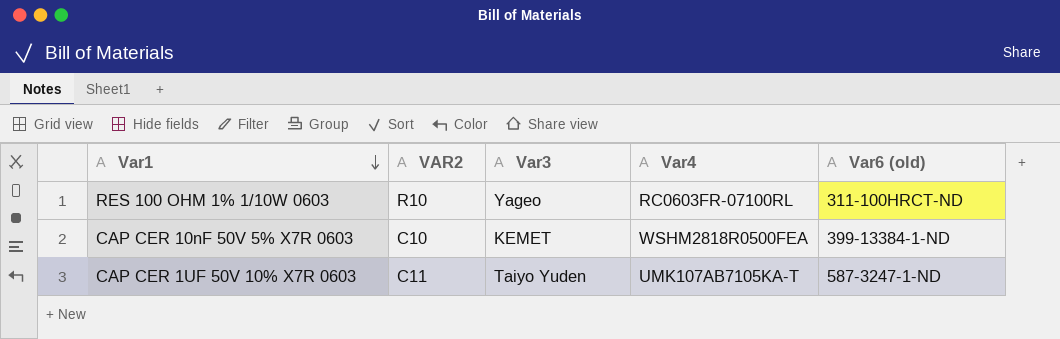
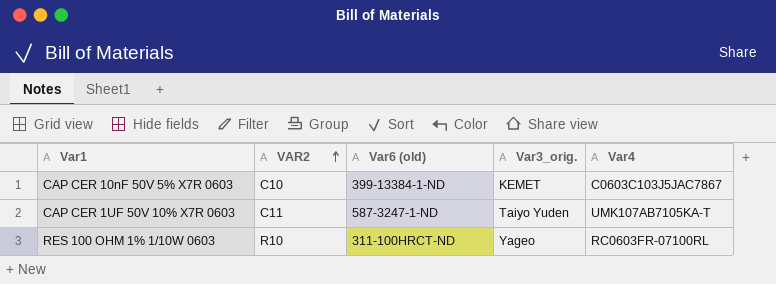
row order: Var1 descending -> VAR2 ascending
column Var6 (old) | position: 5 -> 3
column name: Var3 -> Var3_orig.
CAP CER 10nF 50V 5% X7R 0603 | Var4: WSHM2818R0500FEA -> C0603C103J5JAC7867

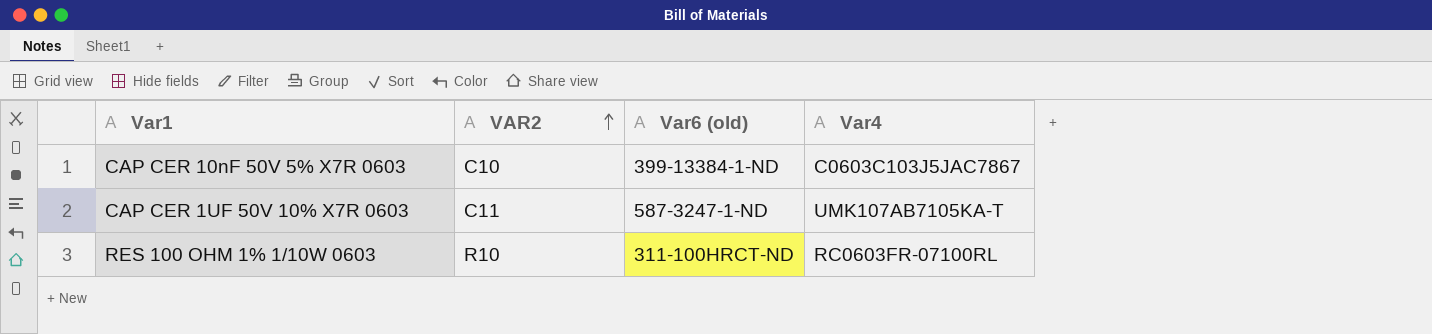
column Var3_orig. | position: 4 -> none

